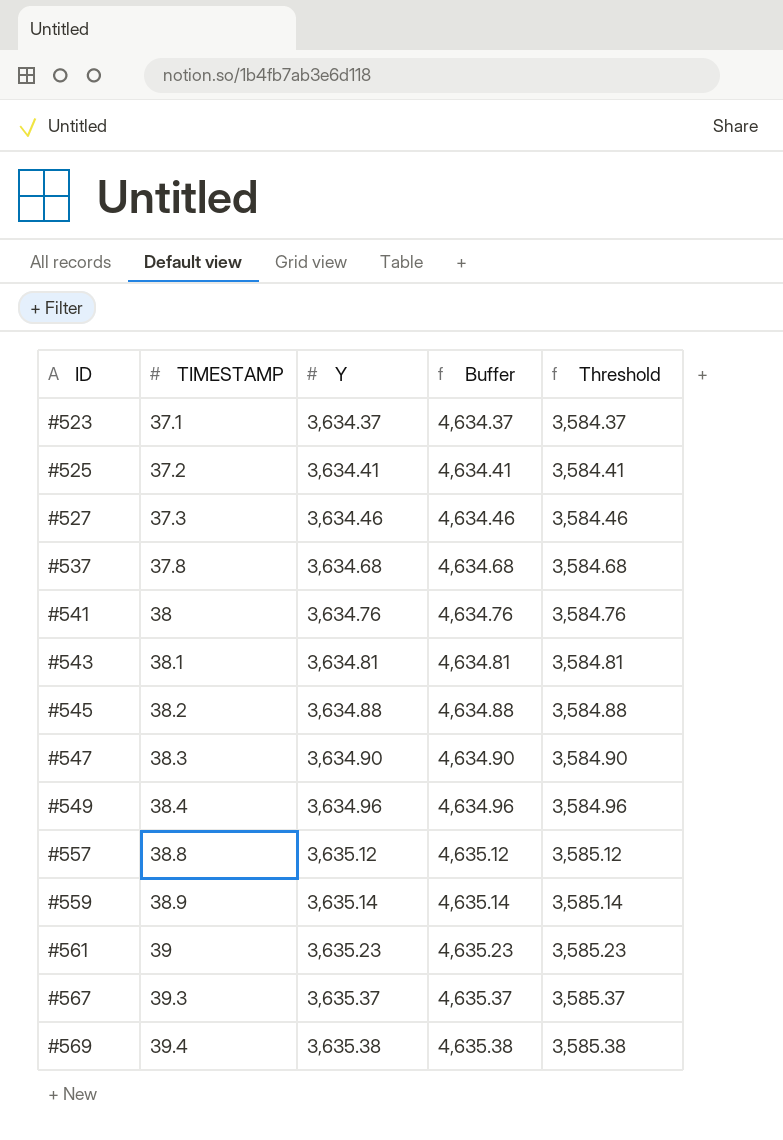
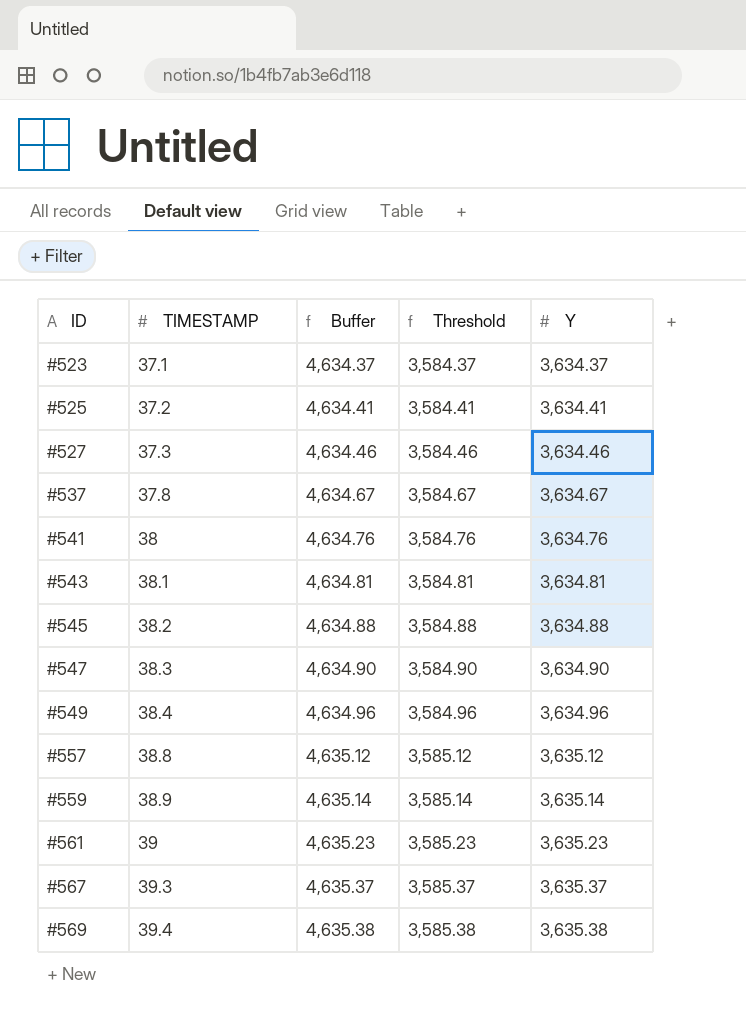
column Y | position: 3 -> 5
#537 | Buffer: 4,634.68 -> 4,634.67
#537 | Threshold: 3,584.68 -> 3,584.67
#537 | Y: 3,634.68 -> 3,634.67

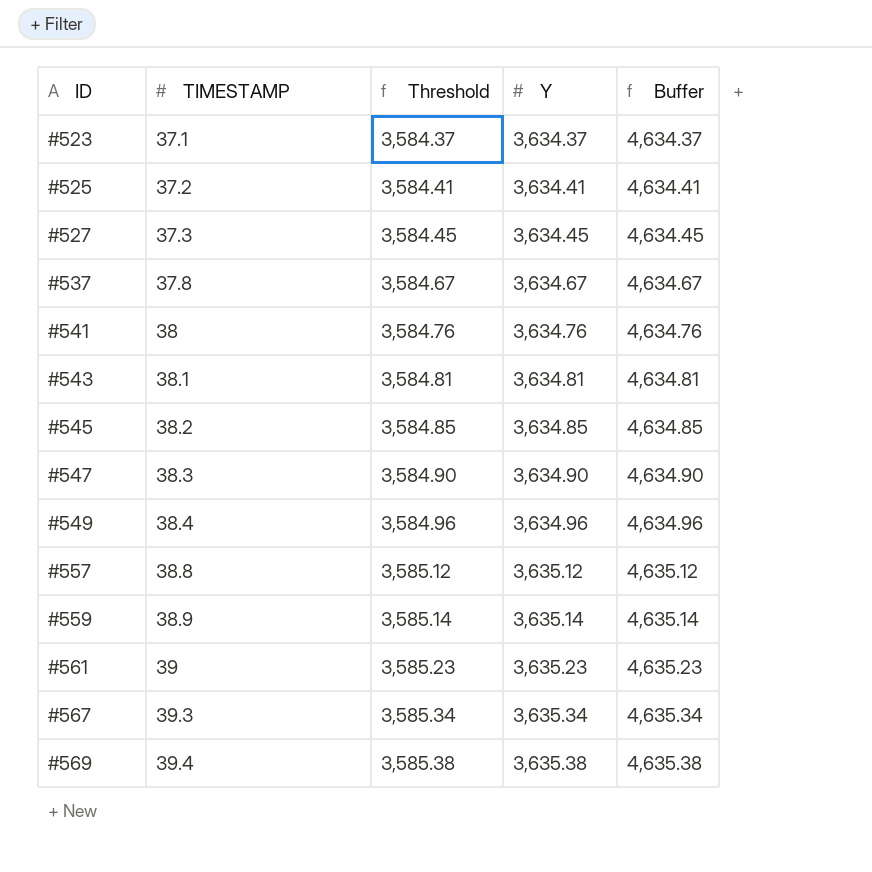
column Buffer | position: 3 -> 5
#527 | Threshold: 3,584.46 -> 3,584.45
#527 | Y: 3,634.46 -> 3,634.45
#527 | Buffer: 4,634.46 -> 4,634.45
#545 | Threshold: 3,584.88 -> 3,584.85
#545 | Y: 3,634.88 -> 3,634.85
#545 | Buffer: 4,634.88 -> 4,634.85
#567 | Threshold: 3,585.37 -> 3,585.34
#567 | Y: 3,635.37 -> 3,635.34
#567 | Buffer: 4,635.37 -> 4,635.34

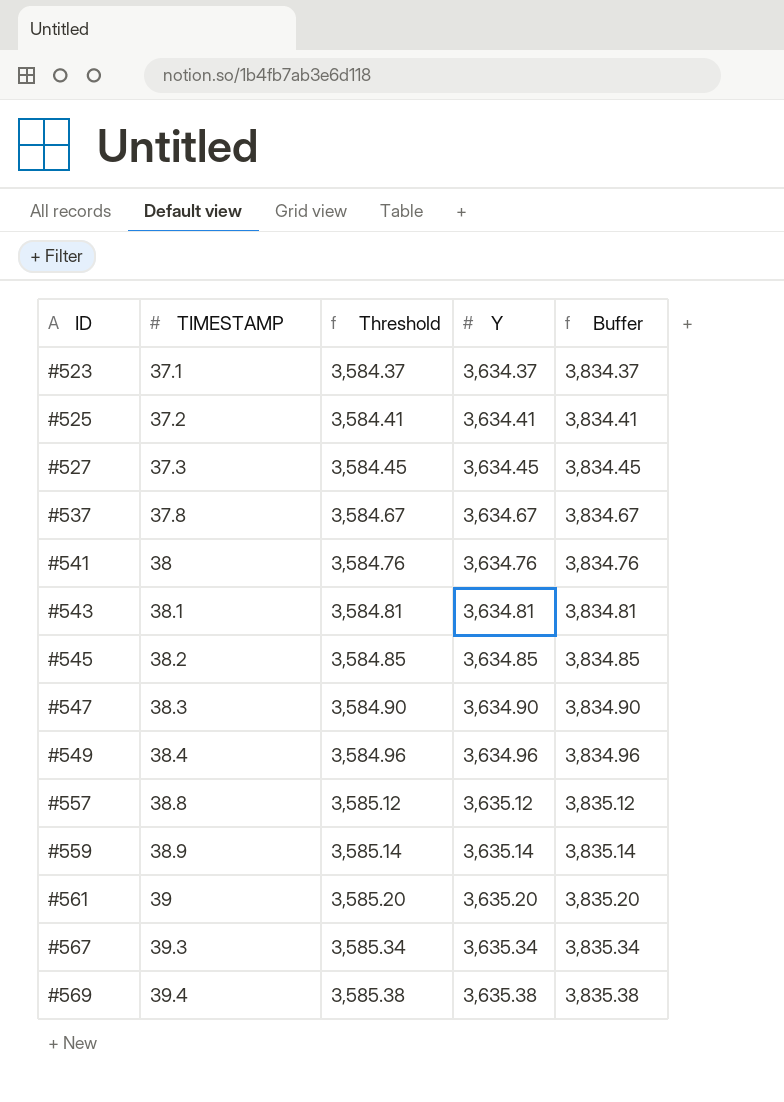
column Buffer | formula: [Y] + 1000 -> [Y] + 200
#561 | Threshold: 3,585.23 -> 3,585.20
#561 | Y: 3,635.23 -> 3,635.20

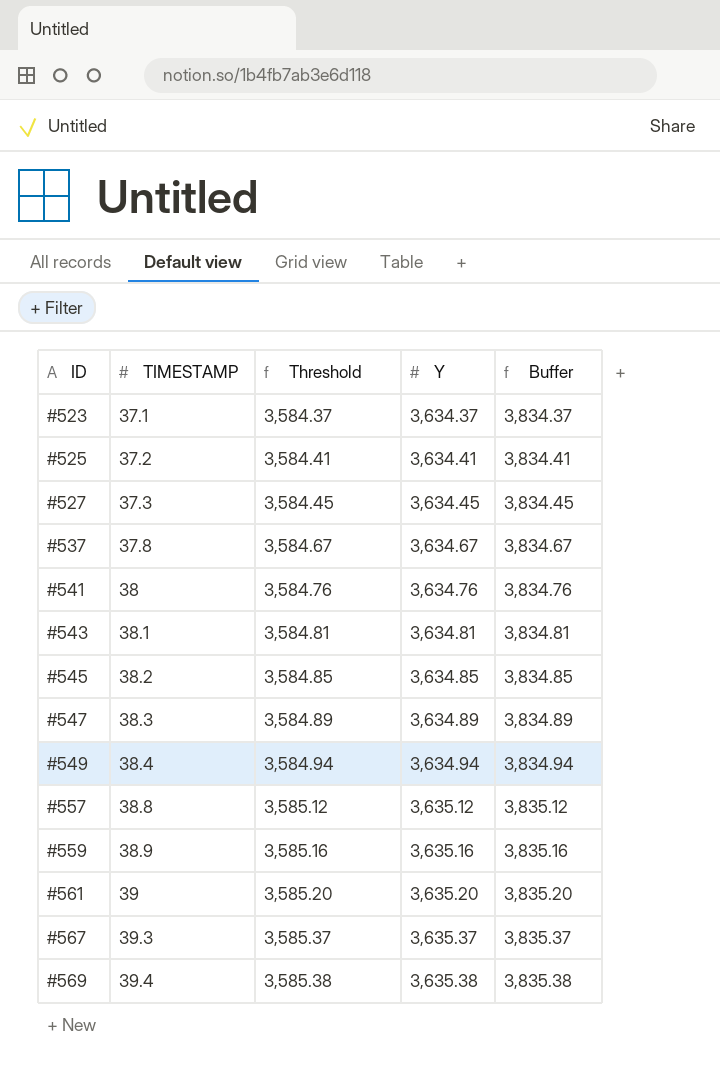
#547 | Threshold: 3,584.90 -> 3,584.89
#547 | Y: 3,634.90 -> 3,634.89
#547 | Buffer: 3,834.90 -> 3,834.89
#549 | Threshold: 3,584.96 -> 3,584.94
#549 | Y: 3,634.96 -> 3,634.94
#549 | Buffer: 3,834.96 -> 3,834.94
#559 | Threshold: 3,585.14 -> 3,585.16
#559 | Y: 3,635.14 -> 3,635.16
#559 | Buffer: 3,835.14 -> 3,835.16
#567 | Threshold: 3,585.34 -> 3,585.37
#567 | Y: 3,635.34 -> 3,635.37
#567 | Buffer: 3,835.34 -> 3,835.37

